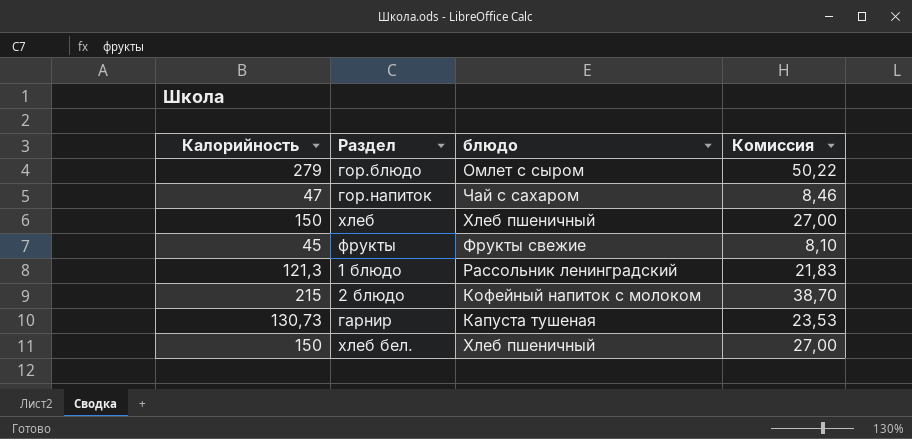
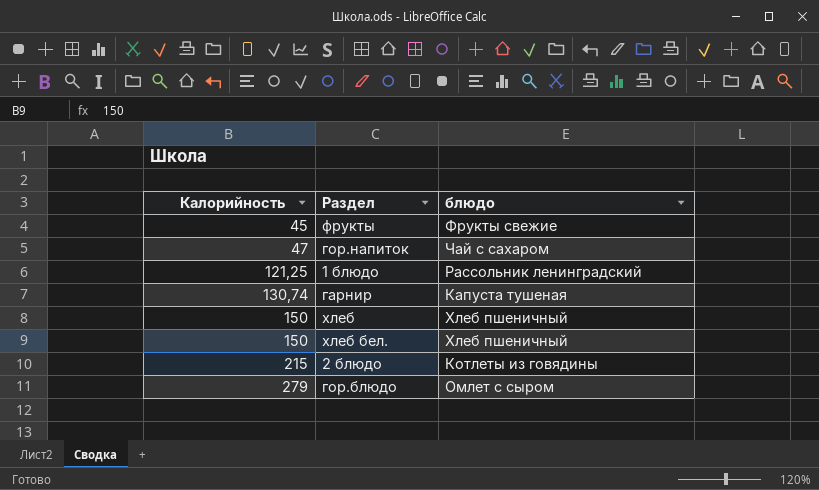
row order: none -> Калорийность ascending
column Комиссия | formula: [Калорийность] * 0,18 -> none
1 блюдо | Калорийность: 121,3 -> 121,25
гарнир | Калорийность: 130,73 -> 130,74
2 блюдо | блюдо: Кофейный напиток с молоком -> Котлеты из говядины

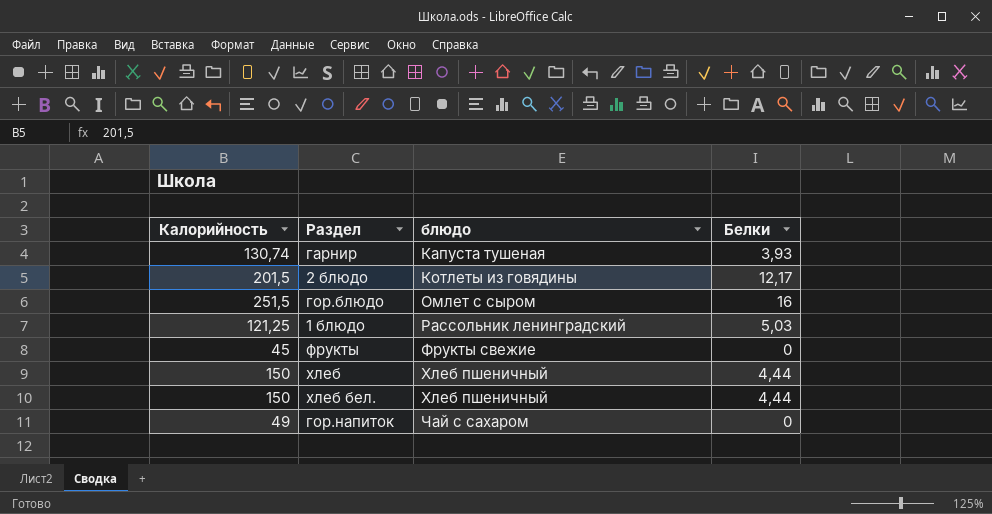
row order: Калорийность ascending -> блюдо ascending
column Белки | position: none -> 4
2 блюдо | Калорийность: 215 -> 201,5
гор.блюдо | Калорийность: 279 -> 251,5
гор.напиток | Калорийность: 47 -> 49

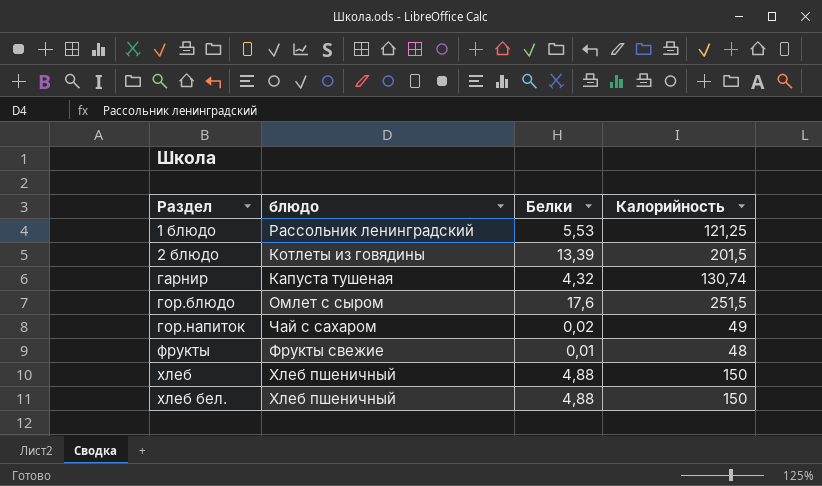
row order: блюдо ascending -> Раздел ascending
column Калорийность | position: 1 -> 4
1 блюдо | Белки: 5,03 -> 5,53
2 блюдо | Белки: 12,17 -> 13,39
гарнир | Белки: 3,93 -> 4,32
гор.блюдо | Белки: 16 -> 17,6
гор.напиток | Белки: 0 -> 0,02
фрукты | Белки: 0 -> 0,01
фрукты | Калорийность: 45 -> 48
хлеб | Белки: 4,44 -> 4,88
хлеб бел. | Белки: 4,44 -> 4,88

